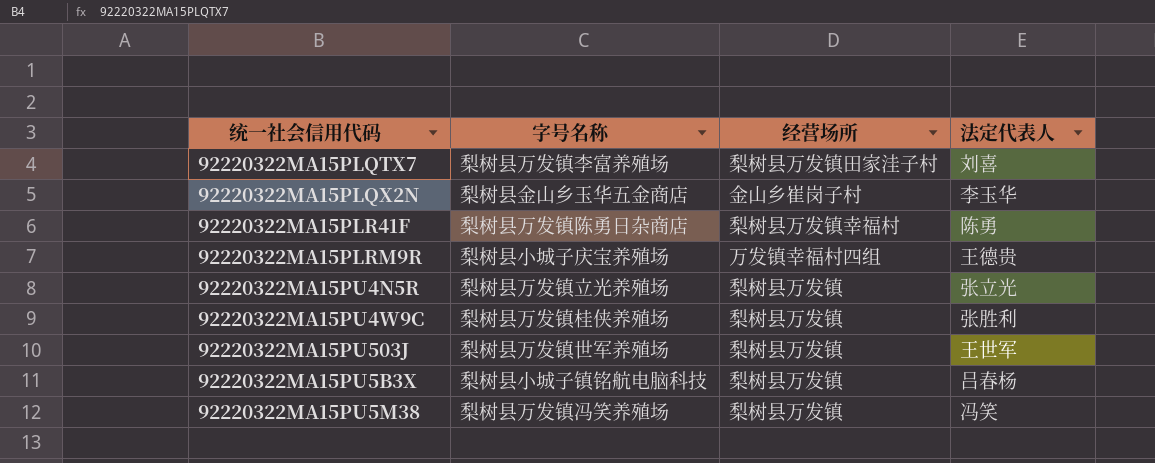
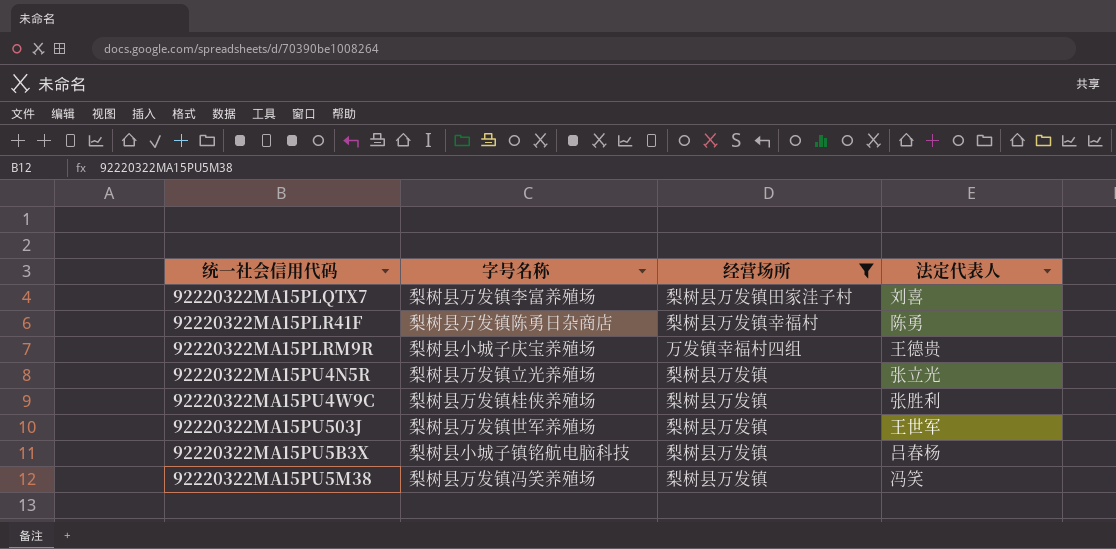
filter: none -> 经营场所 != 金山乡崔岗子村

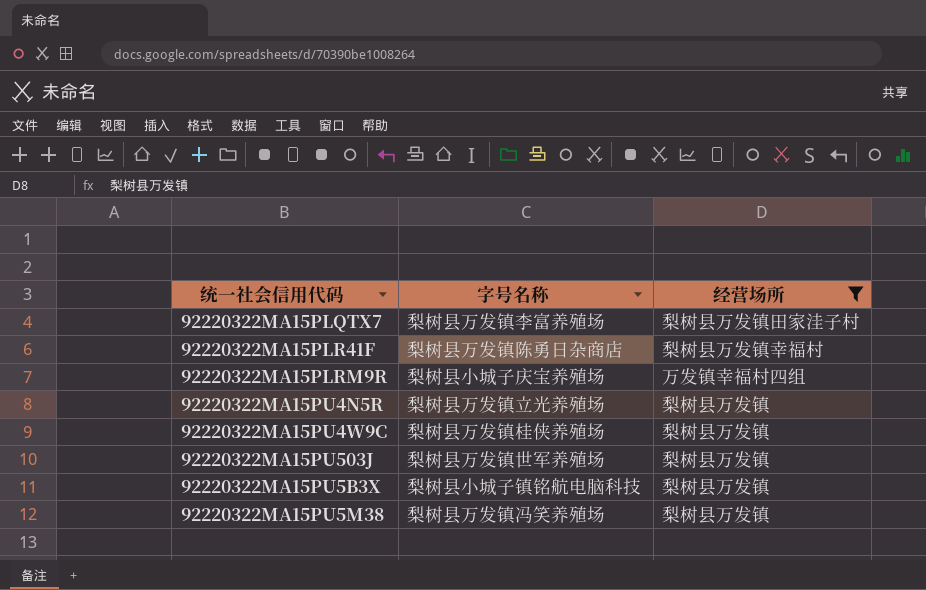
column 法定代表人 | position: 4 -> none

